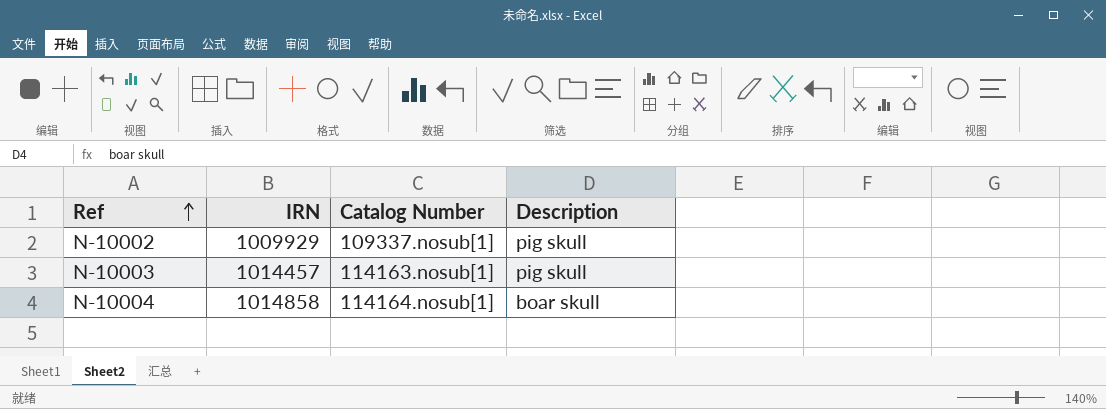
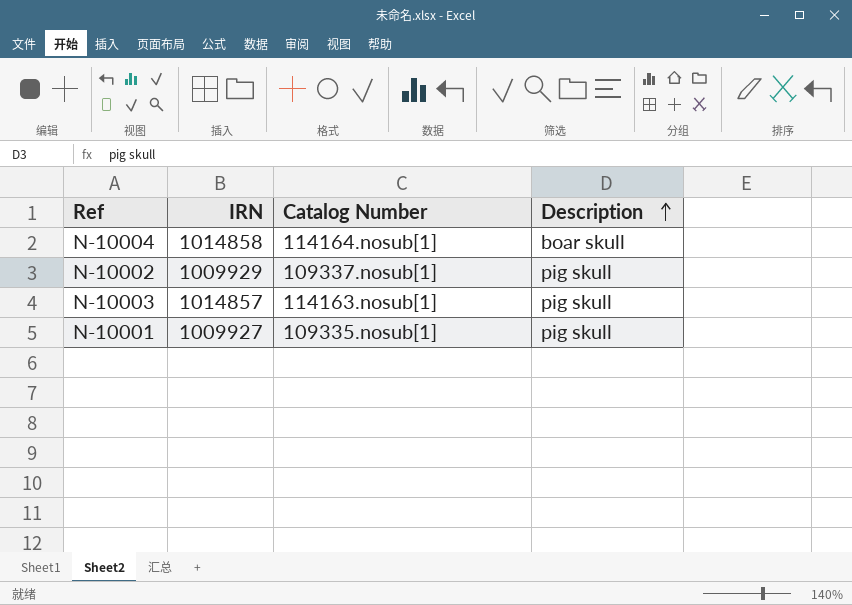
row order: Ref ascending -> Description ascending
N-10003 | IRN: 1014457 -> 1014857
row N-10001: none -> 1009927 | 109335.nosub[1] | pig skull

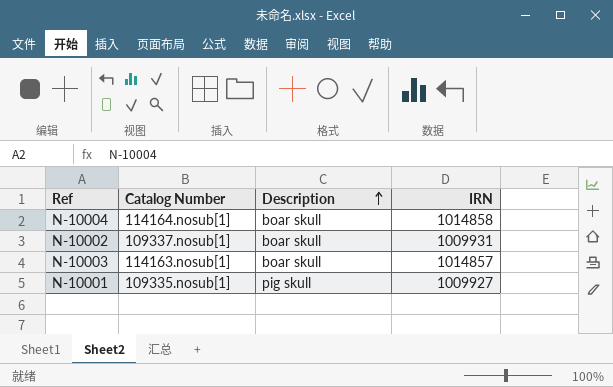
column IRN | position: 2 -> 4
N-10002 | Description: pig skull -> boar skull
N-10002 | IRN: 1009929 -> 1009931
N-10003 | Description: pig skull -> boar skull

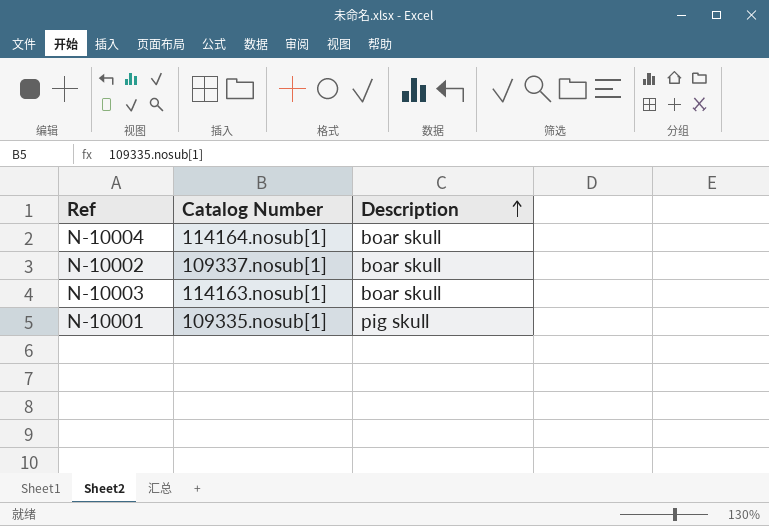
column IRN | position: 4 -> none

